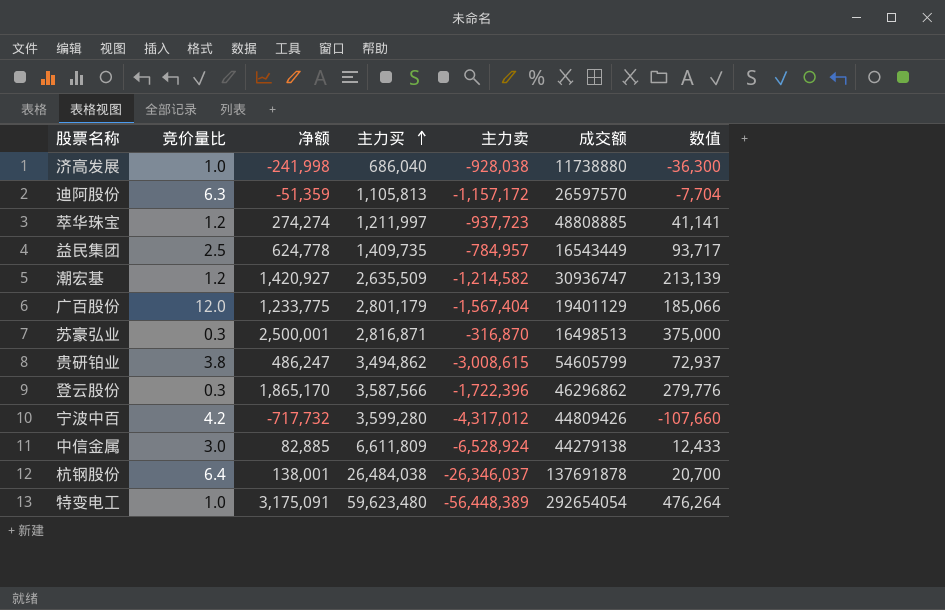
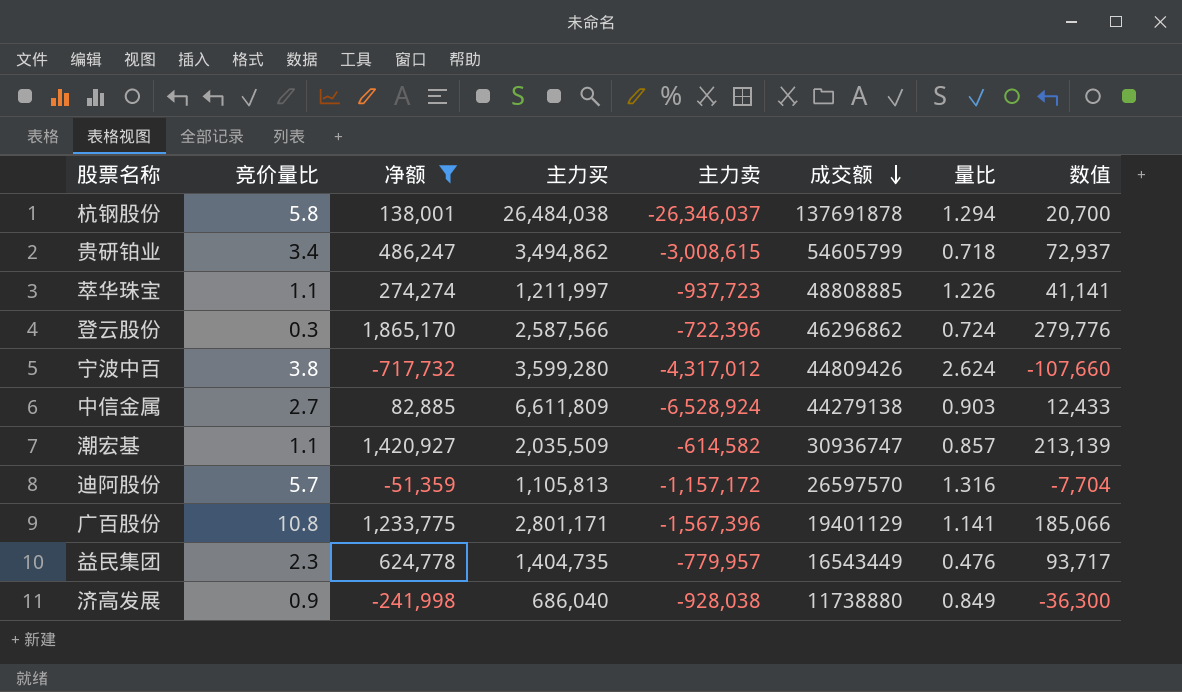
filter: none -> 净额 <= 1,865,170
row order: 主力买 ascending -> 成交额 descending
column 量比 | position: none -> 7
杭钢股份 | 竞价量比: 6.4 -> 5.8
贵研铂业 | 竞价量比: 3.8 -> 3.4
萃华珠宝 | 竞价量比: 1.2 -> 1.1
登云股份 | 主力买: 3,587,566 -> 2,587,566
登云股份 | 主力卖: -1,722,396 -> -722,396
宁波中百 | 竞价量比: 4.2 -> 3.8
中信金属 | 竞价量比: 3.0 -> 2.7
潮宏基 | 竞价量比: 1.2 -> 1.1
潮宏基 | 主力买: 2,635,509 -> 2,035,509
潮宏基 | 主力卖: -1,214,582 -> -614,582
迪阿股份 | 竞价量比: 6.3 -> 5.7
广百股份 | 竞价量比: 12.0 -> 10.8
广百股份 | 主力买: 2,801,179 -> 2,801,171
广百股份 | 主力卖: -1,567,404 -> -1,567,396
益民集团 | 竞价量比: 2.5 -> 2.3
益民集团 | 主力买: 1,409,735 -> 1,404,735
益民集团 | 主力卖: -784,957 -> -779,957
济高发展 | 竞价量比: 1.0 -> 0.9

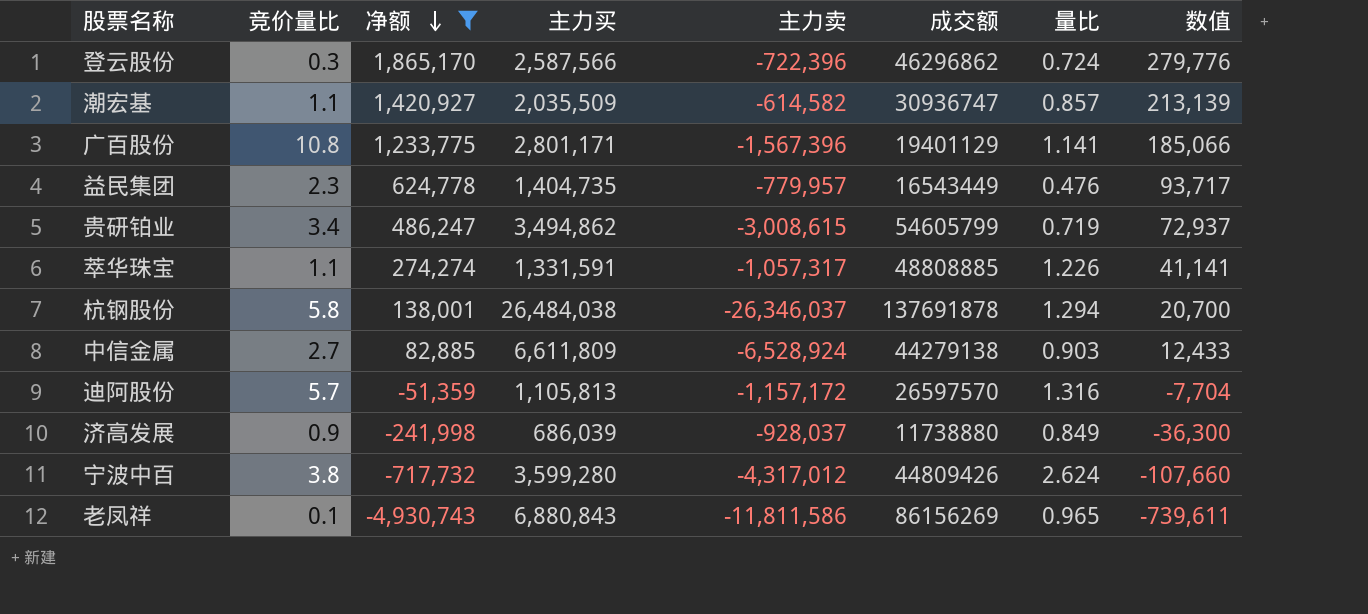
row order: 成交额 descending -> 净额 descending
贵研铂业 | 量比: 0.718 -> 0.719
萃华珠宝 | 主力买: 1,211,997 -> 1,331,591
萃华珠宝 | 主力卖: -937,723 -> -1,057,317
济高发展 | 主力买: 686,040 -> 686,039
济高发展 | 主力卖: -928,038 -> -928,037
row 老凤祥: none -> 0.1 | -4,930,743 | 6,880,843 | -11,811,586 | 86156269 | 0.965 | -739,611

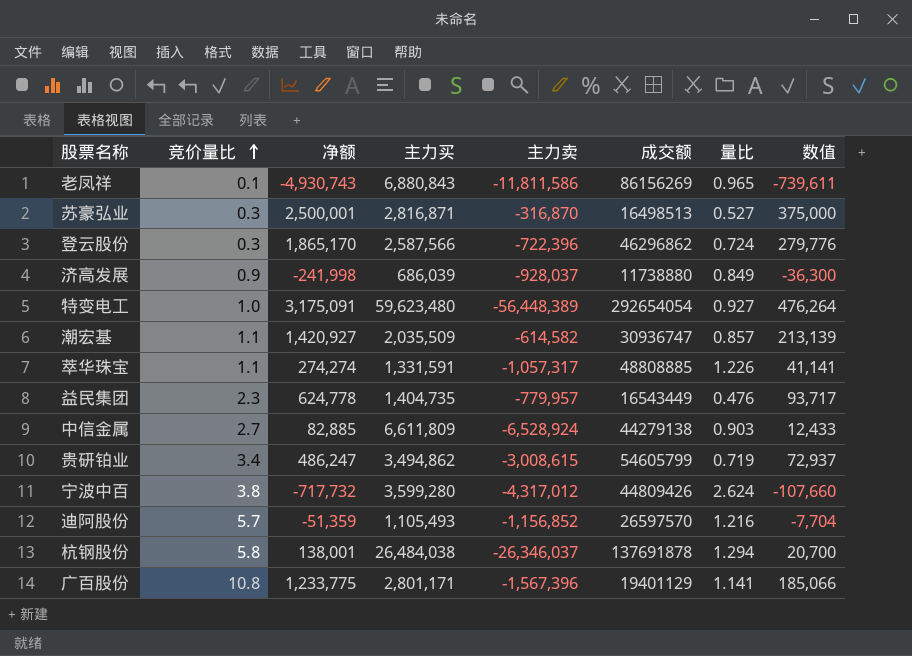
filter: 净额 <= 1,865,170 -> none
row order: 净额 descending -> 竞价量比 ascending
迪阿股份 | 主力买: 1,105,813 -> 1,105,493
迪阿股份 | 主力卖: -1,157,172 -> -1,156,852
迪阿股份 | 量比: 1.316 -> 1.216

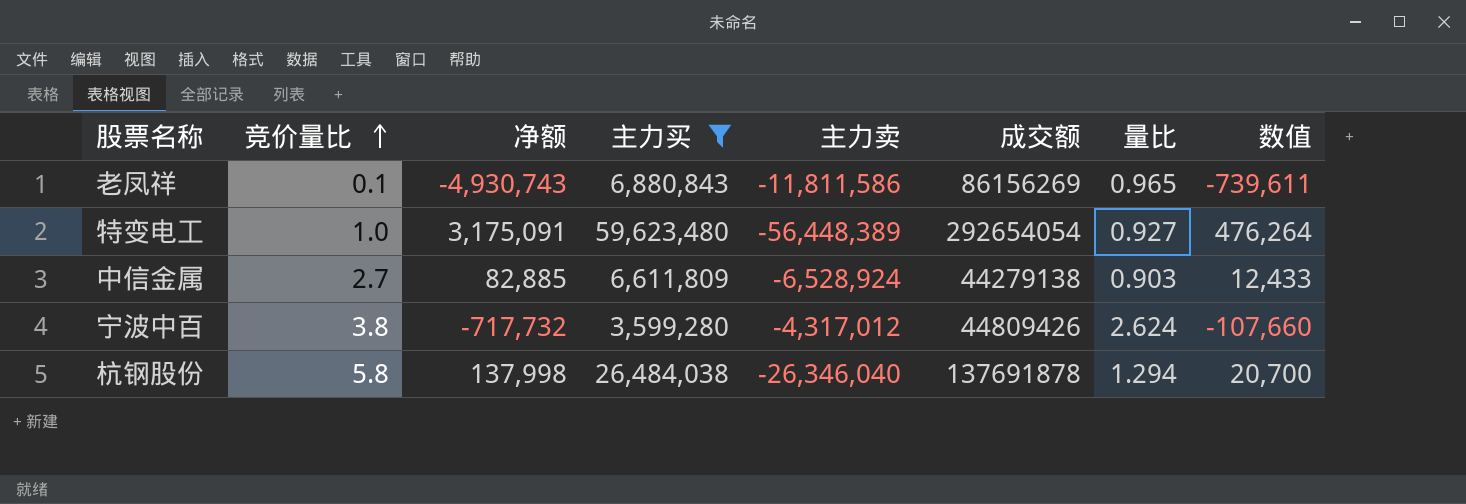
filter: none -> 主力买 >= 3,599,280
杭钢股份 | 净额: 138,001 -> 137,998
杭钢股份 | 主力卖: -26,346,037 -> -26,346,040

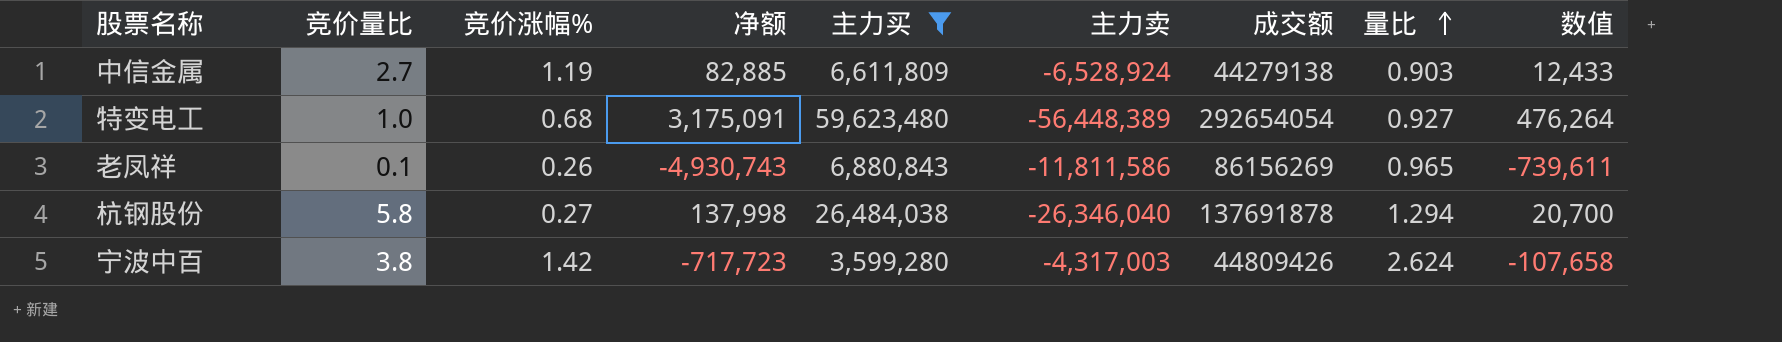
row order: 竞价量比 ascending -> 量比 ascending
column 竞价涨幅% | position: none -> 3
宁波中百 | 净额: -717,732 -> -717,723
宁波中百 | 主力卖: -4,317,012 -> -4,317,003
宁波中百 | 数值: -107,660 -> -107,658

